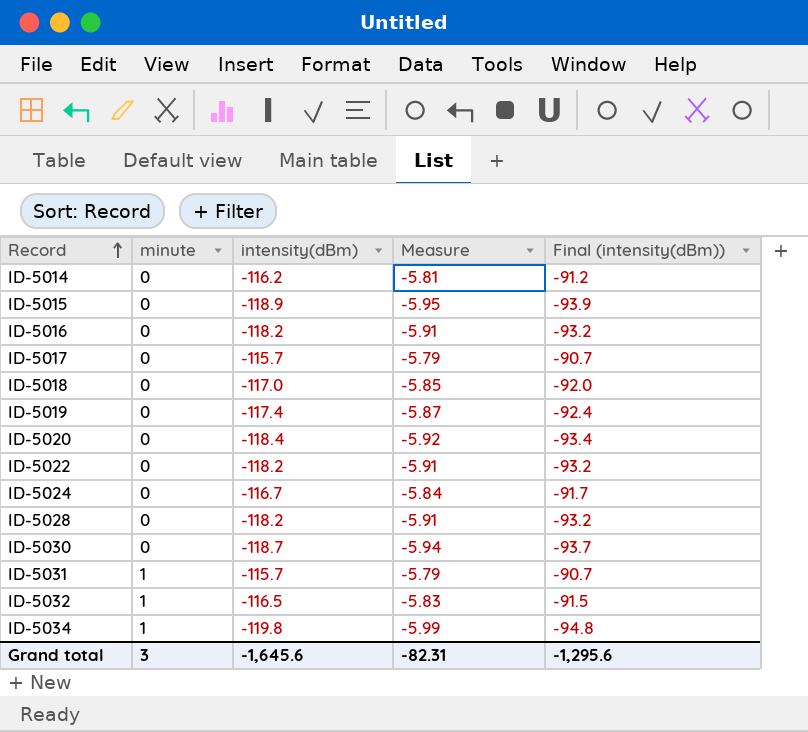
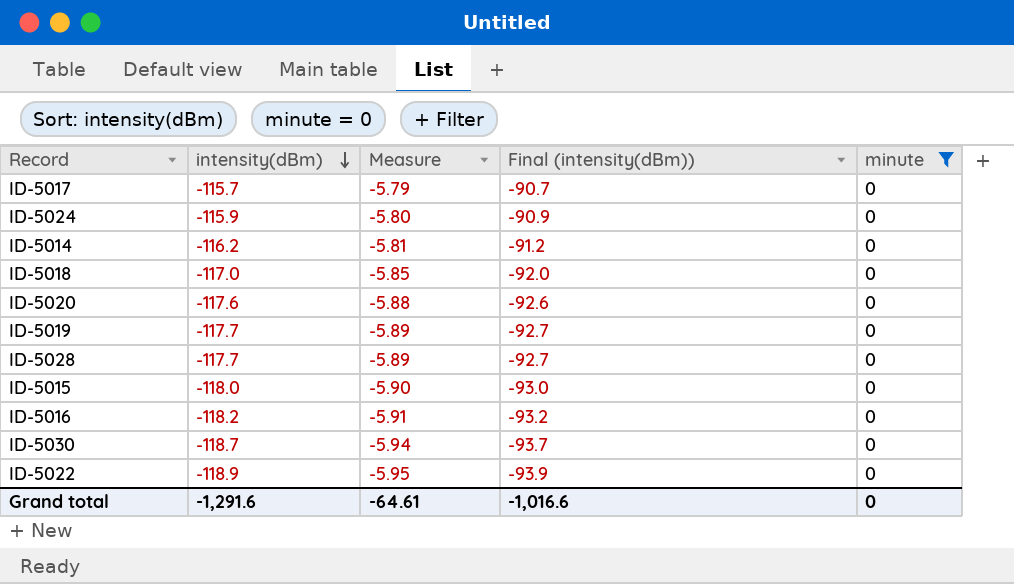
filter: none -> minute = 0
row order: Record ascending -> intensity(dBm) descending
column minute | position: 2 -> 5
ID-5024 | intensity(dBm): -116.7 -> -115.9
ID-5024 | Measure: -5.84 -> -5.80
ID-5024 | Final (intensity(dBm)): -91.7 -> -90.9
ID-5020 | intensity(dBm): -118.4 -> -117.6
ID-5020 | Measure: -5.92 -> -5.88
ID-5020 | Final (intensity(dBm)): -93.4 -> -92.6
ID-5019 | intensity(dBm): -117.4 -> -117.7
ID-5019 | Measure: -5.87 -> -5.89
ID-5019 | Final (intensity(dBm)): -92.4 -> -92.7
ID-5028 | intensity(dBm): -118.2 -> -117.7
ID-5028 | Measure: -5.91 -> -5.89
ID-5028 | Final (intensity(dBm)): -93.2 -> -92.7
ID-5015 | intensity(dBm): -118.9 -> -118.0
ID-5015 | Measure: -5.95 -> -5.90
ID-5015 | Final (intensity(dBm)): -93.9 -> -93.0
ID-5022 | intensity(dBm): -118.2 -> -118.9
ID-5022 | Measure: -5.91 -> -5.95
ID-5022 | Final (intensity(dBm)): -93.2 -> -93.9
Grand total | intensity(dBm): -1,645.6 -> -1,291.6
Grand total | Measure: -82.31 -> -64.61
Grand total | Final (intensity(dBm)): -1,295.6 -> -1,016.6
Grand total | minute: 3 -> 0

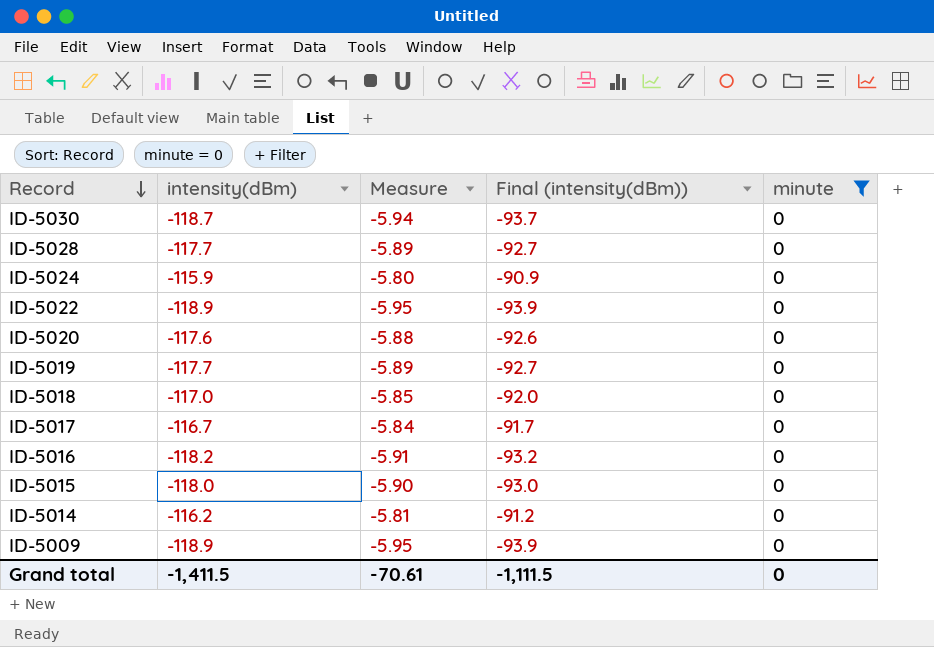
row order: intensity(dBm) descending -> Record descending
ID-5017 | intensity(dBm): -115.7 -> -116.7
ID-5017 | Measure: -5.79 -> -5.84
ID-5017 | Final (intensity(dBm)): -90.7 -> -91.7
row ID-5009: none -> -118.9 | -5.95 | -93.9 | 0
Grand total | intensity(dBm): -1,291.6 -> -1,411.5
Grand total | Measure: -64.61 -> -70.61
Grand total | Final (intensity(dBm)): -1,016.6 -> -1,111.5

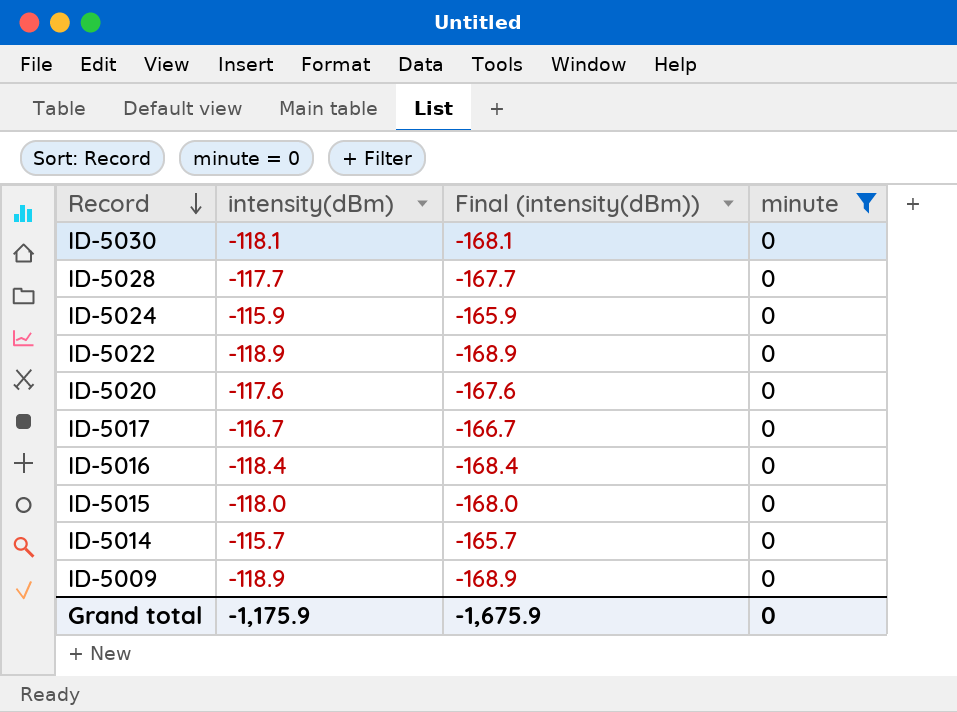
column Measure | formula: [intensity(dBm)] * 0.05 -> none
column Final (intensity(dBm)) | formula: [intensity(dBm)] + 25 -> [intensity(dBm)] - 50
row ID-5019: -117.7 | -5.89 | -92.7 | 0 -> none
row ID-5018: -117.0 | -5.85 | -92.0 | 0 -> none
ID-5030 | intensity(dBm): -118.7 -> -118.1
ID-5016 | intensity(dBm): -118.2 -> -118.4
ID-5014 | intensity(dBm): -116.2 -> -115.7
Grand total | intensity(dBm): -1,411.5 -> -1,175.9
Grand total | Final (intensity(dBm)): -1,111.5 -> -1,675.9

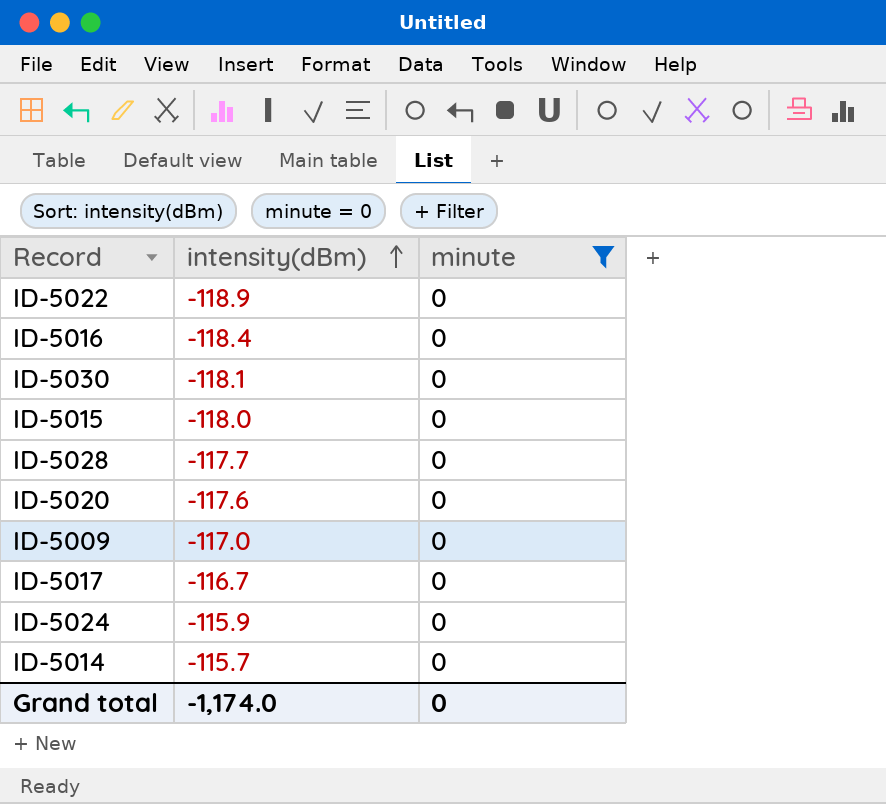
row order: Record descending -> intensity(dBm) ascending
column Final (intensity(dBm)) | formula: [intensity(dBm)] - 50 -> none
ID-5009 | intensity(dBm): -118.9 -> -117.0
Grand total | intensity(dBm): -1,175.9 -> -1,174.0

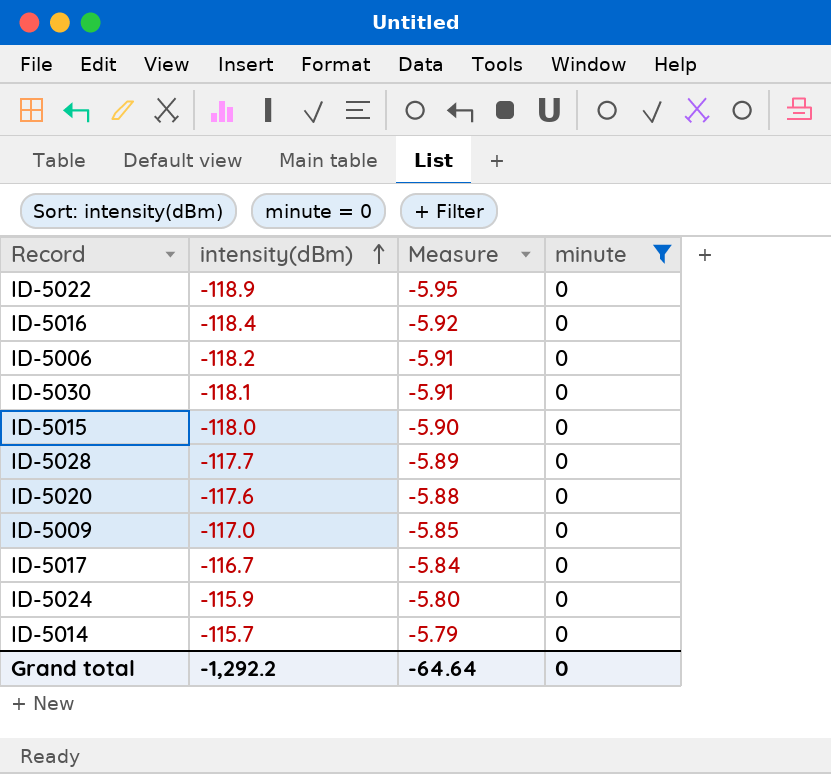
column Measure | formula: none -> [intensity(dBm)] * 0.05
row ID-5006: none -> -118.2 | -5.91 | 0
Grand total | intensity(dBm): -1,174.0 -> -1,292.2

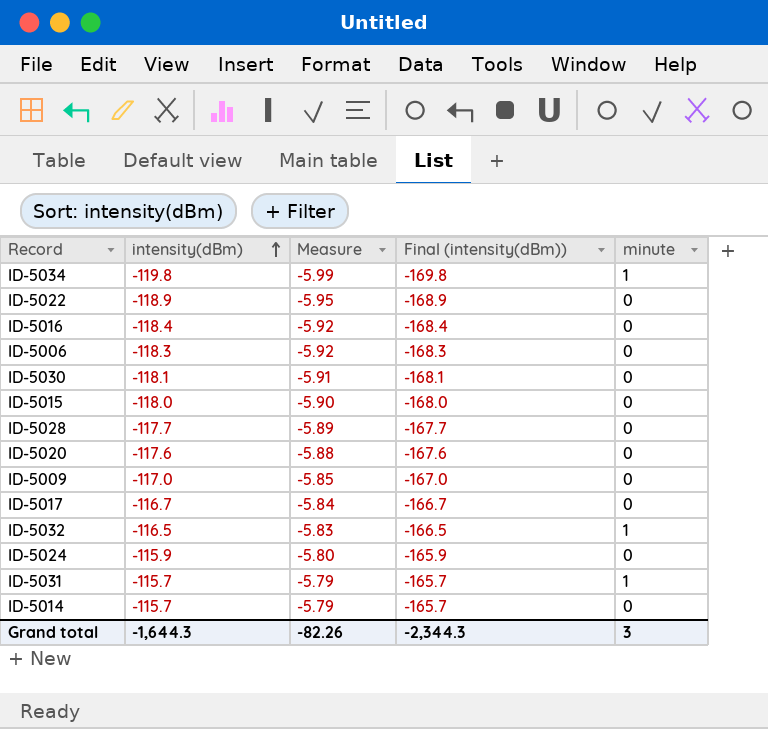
filter: minute = 0 -> none
column Final (intensity(dBm)) | formula: none -> [intensity(dBm)] - 50
ID-5006 | intensity(dBm): -118.2 -> -118.3
ID-5006 | Measure: -5.91 -> -5.92
Grand total | intensity(dBm): -1,292.2 -> -1,644.3
Grand total | Measure: -64.64 -> -82.26
Grand total | minute: 0 -> 3

